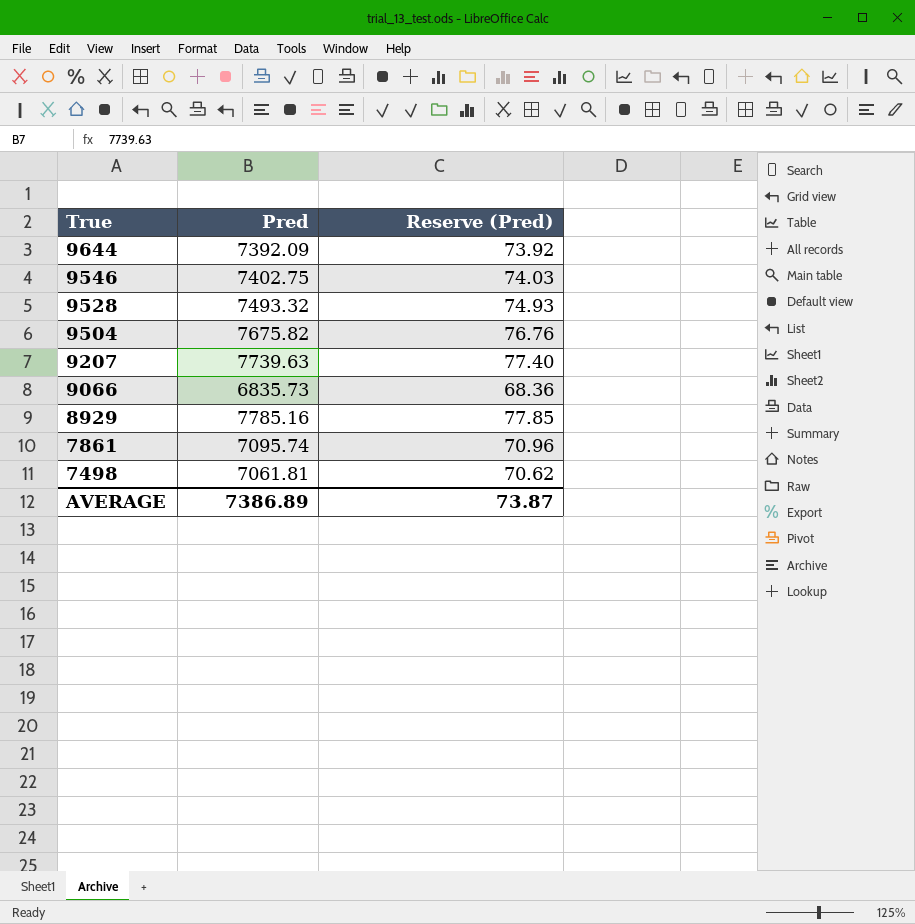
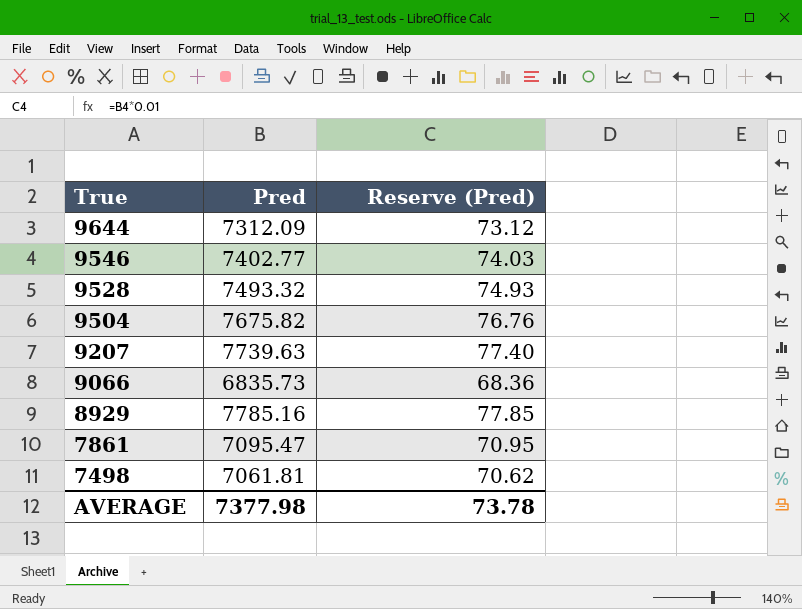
9644 | Pred: 7392.09 -> 7312.09
9644 | Reserve (Pred): 73.92 -> 73.12
9546 | Pred: 7402.75 -> 7402.77
7861 | Pred: 7095.74 -> 7095.47
7861 | Reserve (Pred): 70.96 -> 70.95
AVERAGE | Pred: 7386.89 -> 7377.98
AVERAGE | Reserve (Pred): 73.87 -> 73.78

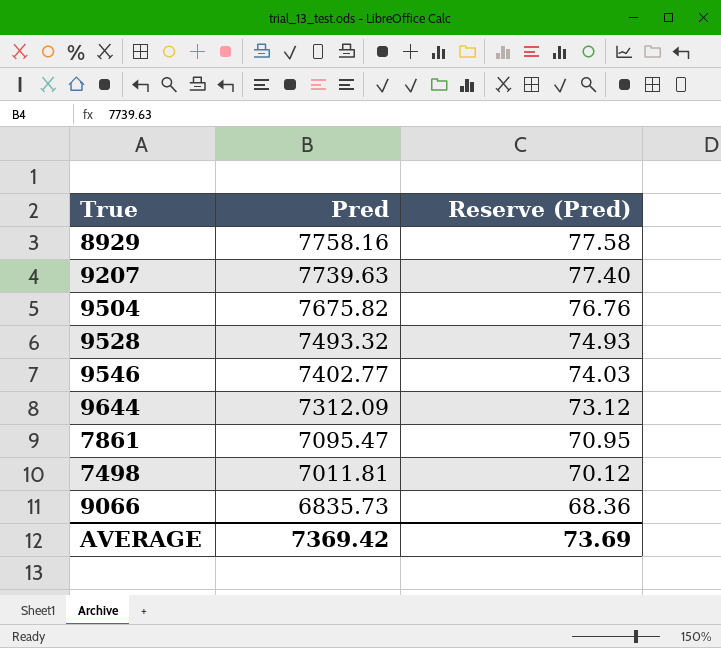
row order: True descending -> Pred descending
8929 | Pred: 7785.16 -> 7758.16
8929 | Reserve (Pred): 77.85 -> 77.58
7498 | Pred: 7061.81 -> 7011.81
7498 | Reserve (Pred): 70.62 -> 70.12
AVERAGE | Pred: 7377.98 -> 7369.42
AVERAGE | Reserve (Pred): 73.78 -> 73.69

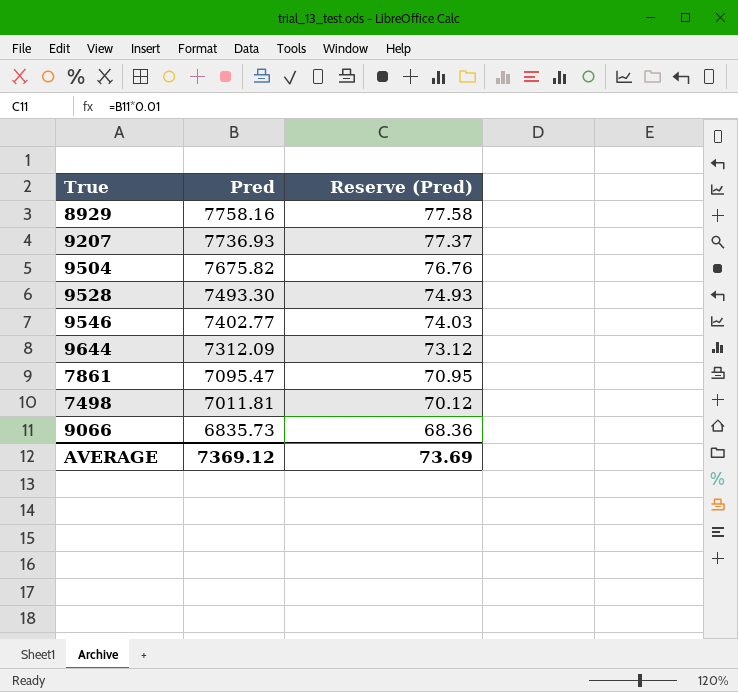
9207 | Pred: 7739.63 -> 7736.93
9207 | Reserve (Pred): 77.40 -> 77.37
9528 | Pred: 7493.32 -> 7493.30
AVERAGE | Pred: 7369.42 -> 7369.12

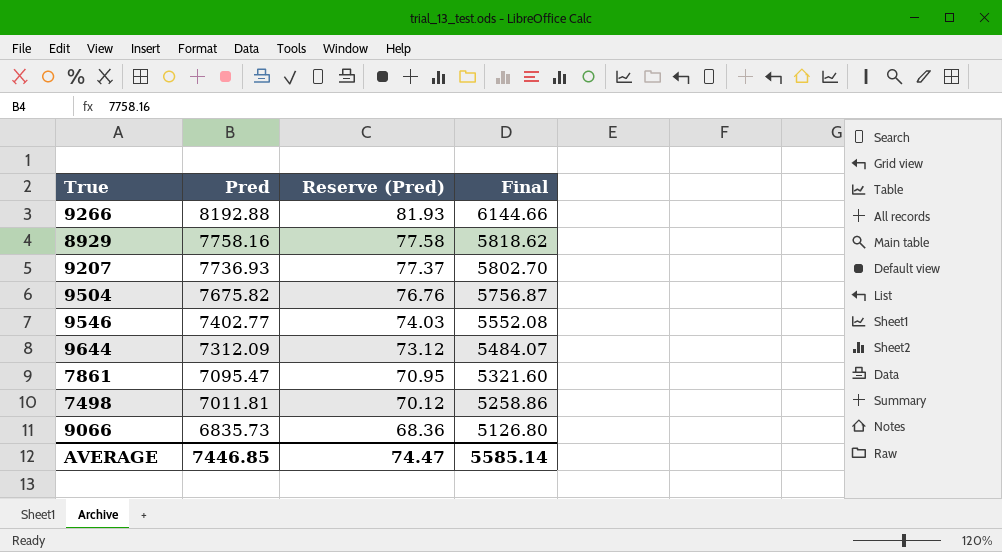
column Final | formula: none -> [Pred] * 0.75
row 9528: 7493.30 | 74.93 -> none
row 9266: none -> 8192.88 | 81.93 | 6144.66
AVERAGE | Pred: 7369.12 -> 7446.85
AVERAGE | Reserve (Pred): 73.69 -> 74.47

